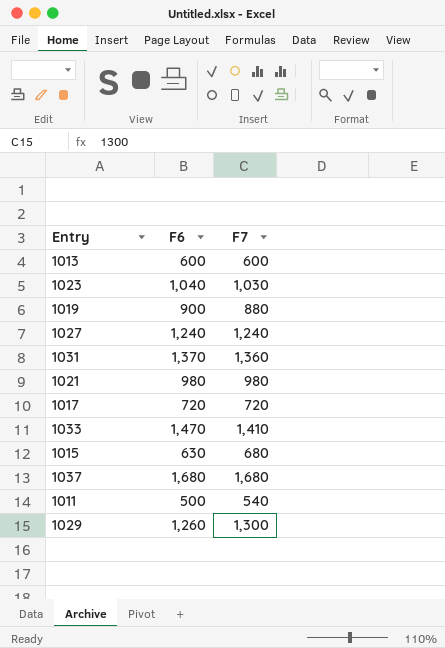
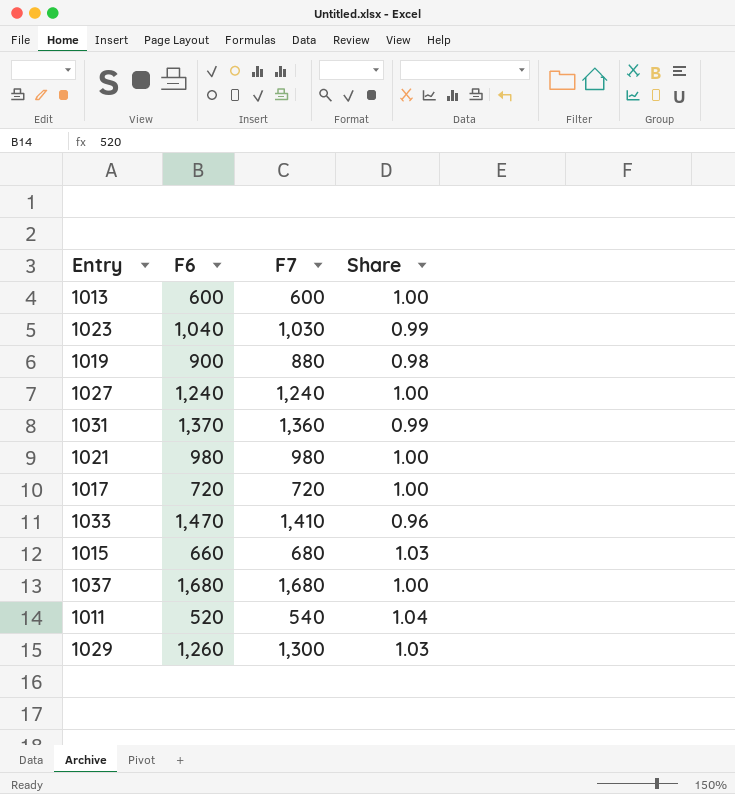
column Share | formula: none -> [F7] / [F6]
1015 | F6: 630 -> 660
1011 | F6: 500 -> 520

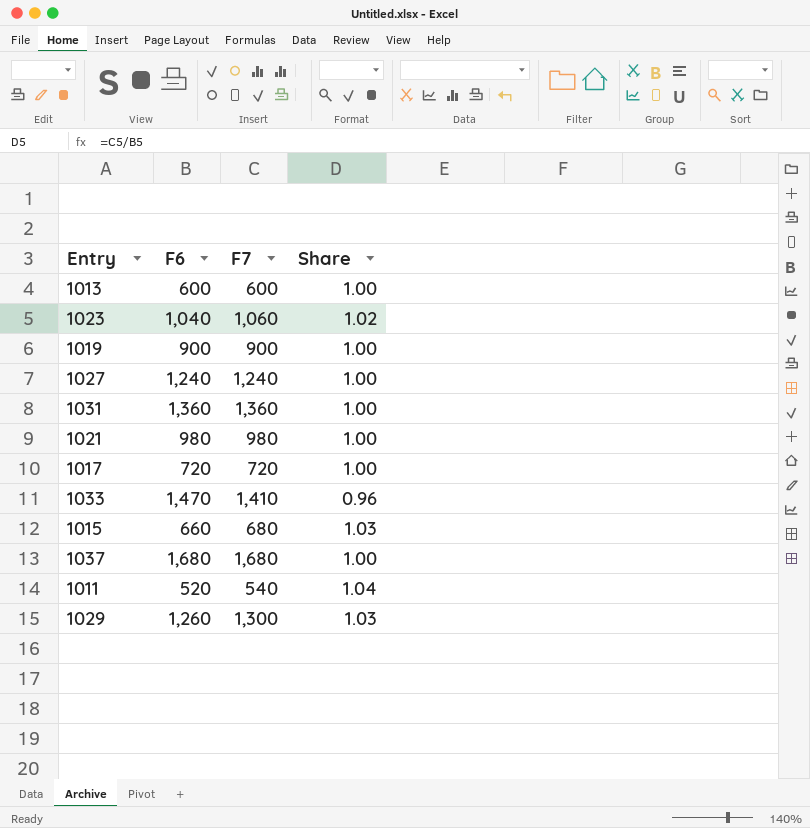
1023 | F7: 1,030 -> 1,060
1023 | Share: 0.99 -> 1.02
1019 | F7: 880 -> 900
1019 | Share: 0.98 -> 1.00
1031 | F6: 1,370 -> 1,360
1031 | Share: 0.99 -> 1.00

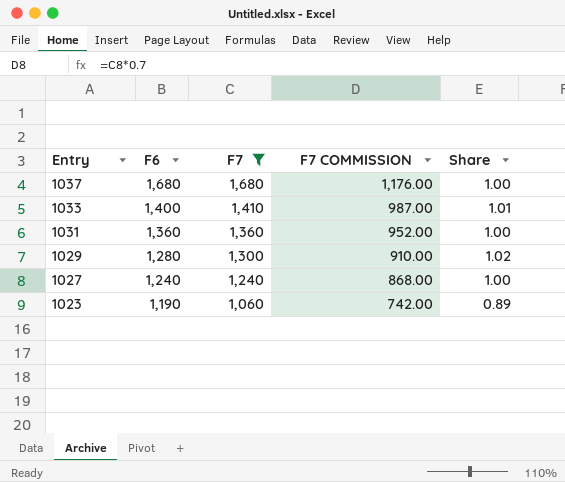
filter: none -> F7 >= 1,060
row order: none -> Entry descending
column F7 COMMISSION | formula: none -> [F7] * 0.7
1033 | F6: 1,470 -> 1,400
1033 | Share: 0.96 -> 1.01
1029 | F6: 1,260 -> 1,280
1029 | Share: 1.03 -> 1.02
1023 | F6: 1,040 -> 1,190
1023 | Share: 1.02 -> 0.89

